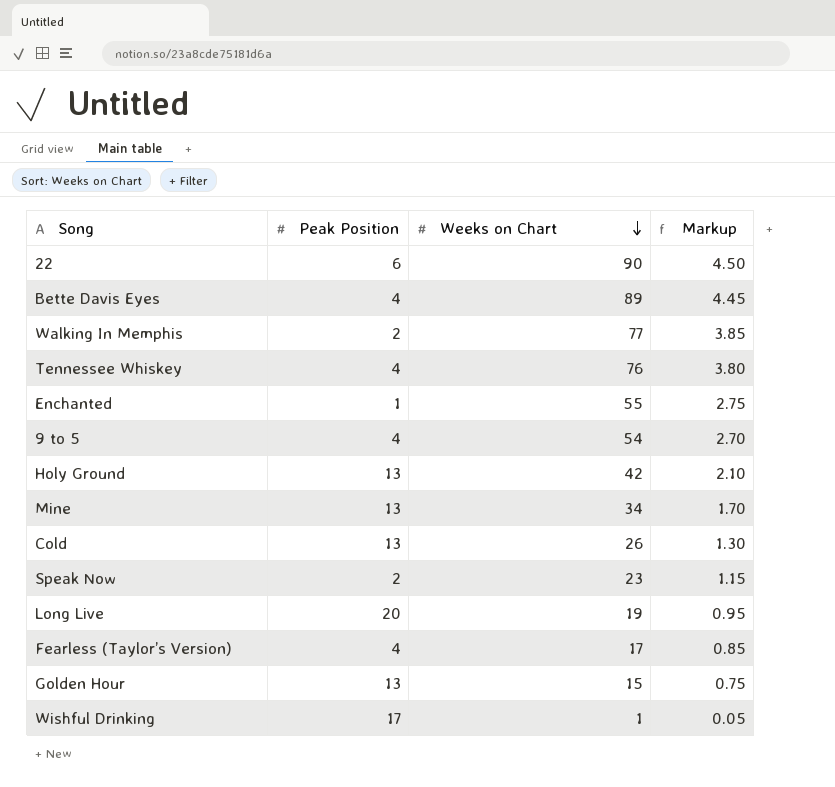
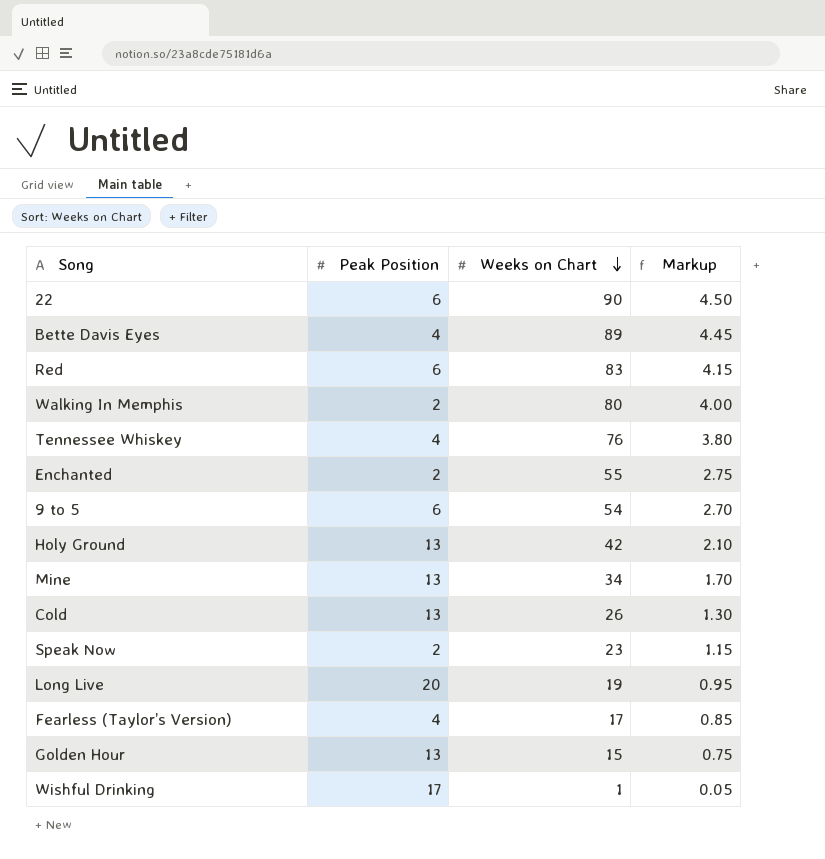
row Red: none -> 6 | 83 | 4.15
Walking In Memphis | Weeks on Chart: 77 -> 80
Walking In Memphis | Markup: 3.85 -> 4.00
Enchanted | Peak Position: 1 -> 2
9 to 5 | Peak Position: 4 -> 6

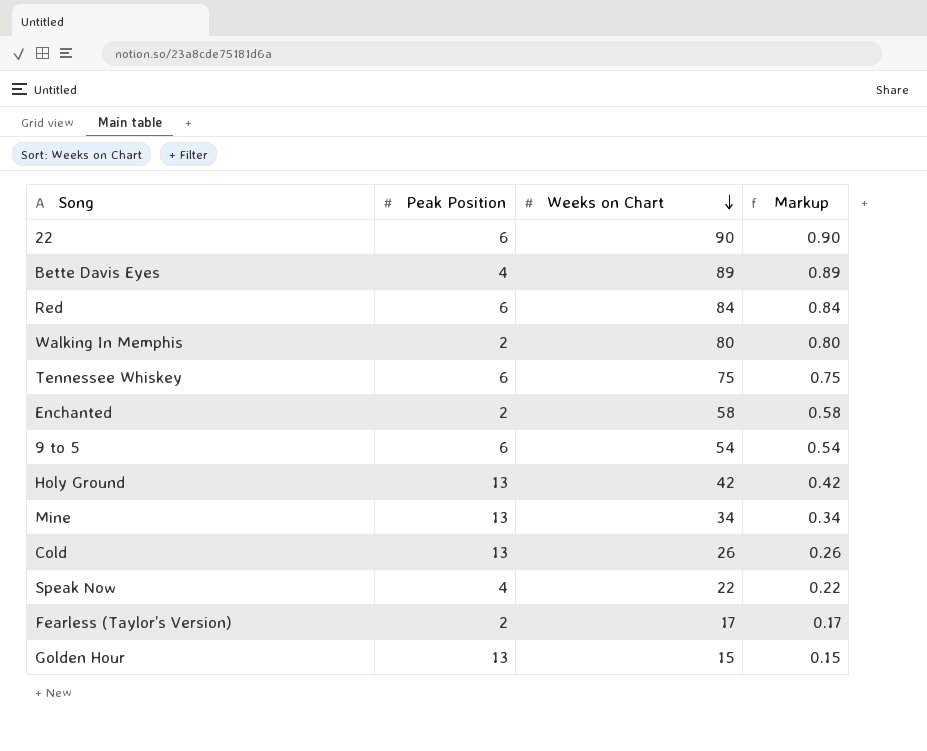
column Markup | formula: [Weeks on Chart] * 0.05 -> [Weeks on Chart] * 0.01
row Long Live: 20 | 19 | 0.95 -> none
row Wishful Drinking: 17 | 1 | 0.05 -> none
Red | Weeks on Chart: 83 -> 84
Tennessee Whiskey | Peak Position: 4 -> 6
Tennessee Whiskey | Weeks on Chart: 76 -> 75
Enchanted | Weeks on Chart: 55 -> 58
Speak Now | Peak Position: 2 -> 4
Speak Now | Weeks on Chart: 23 -> 22
Fearless (Taylor’s Version) | Peak Position: 4 -> 2

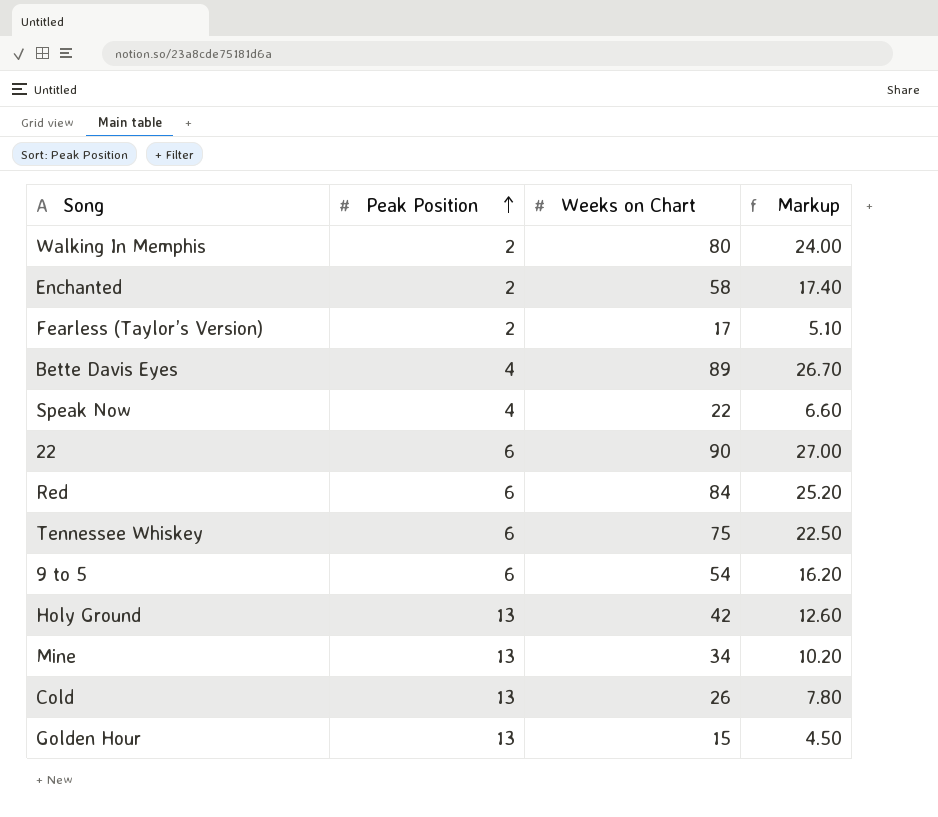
row order: Weeks on Chart descending -> Peak Position ascending
column Markup | formula: [Weeks on Chart] * 0.01 -> [Weeks on Chart] * 0.3

